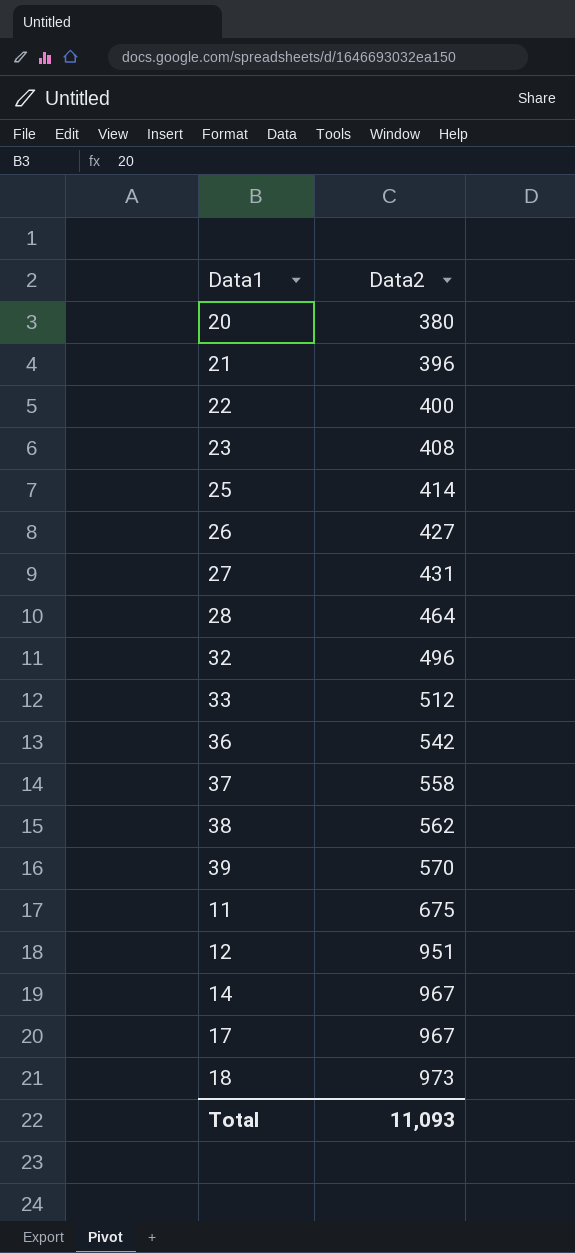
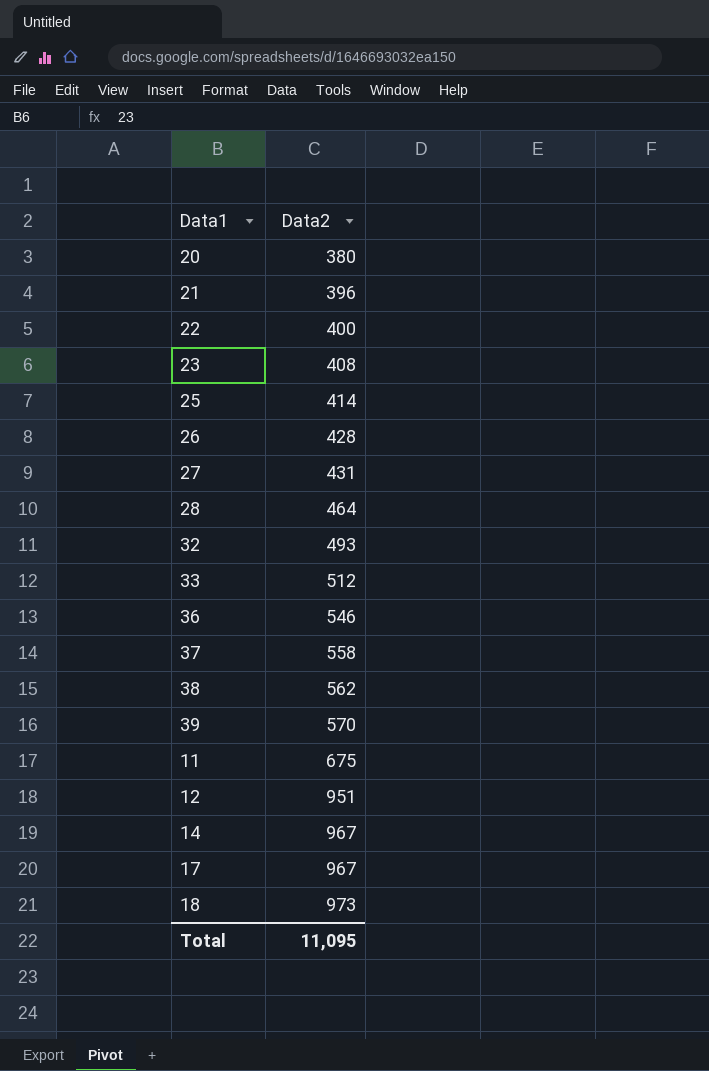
26 | Data2: 427 -> 428
32 | Data2: 496 -> 493
36 | Data2: 542 -> 546
Total | Data2: 11,093 -> 11,095

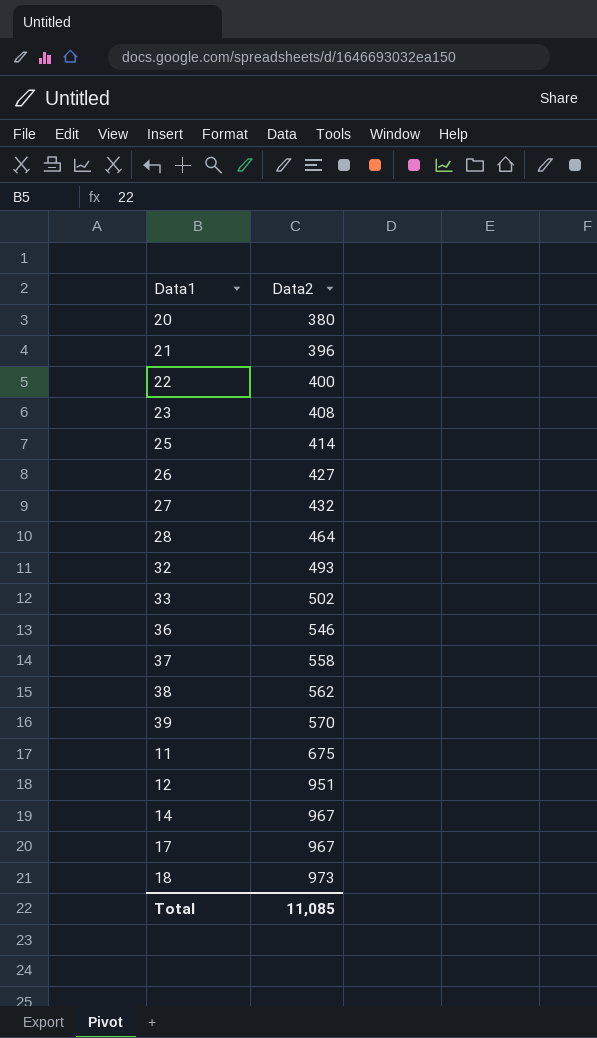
26 | Data2: 428 -> 427
27 | Data2: 431 -> 432
33 | Data2: 512 -> 502
Total | Data2: 11,095 -> 11,085

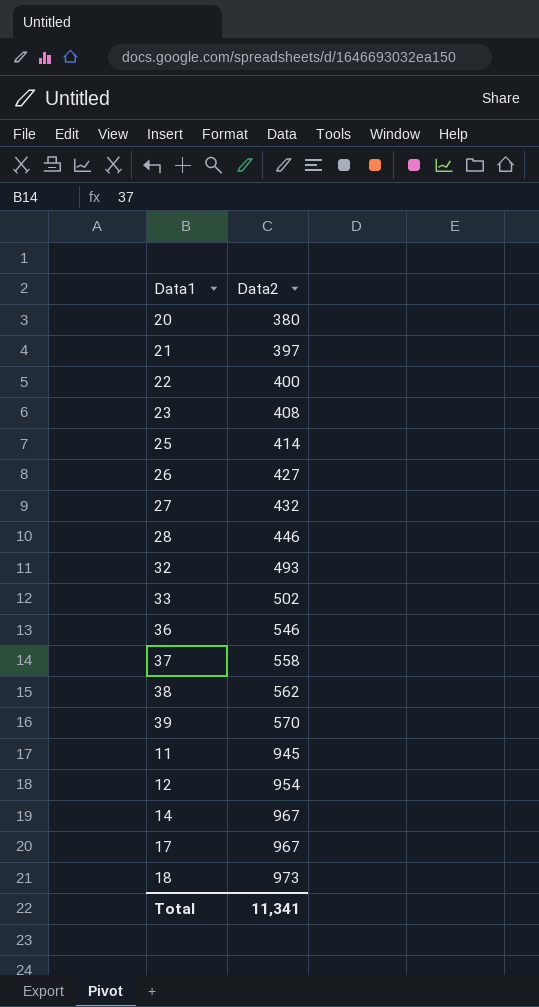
21 | Data2: 396 -> 397
28 | Data2: 464 -> 446
11 | Data2: 675 -> 945
12 | Data2: 951 -> 954
Total | Data2: 11,085 -> 11,341

